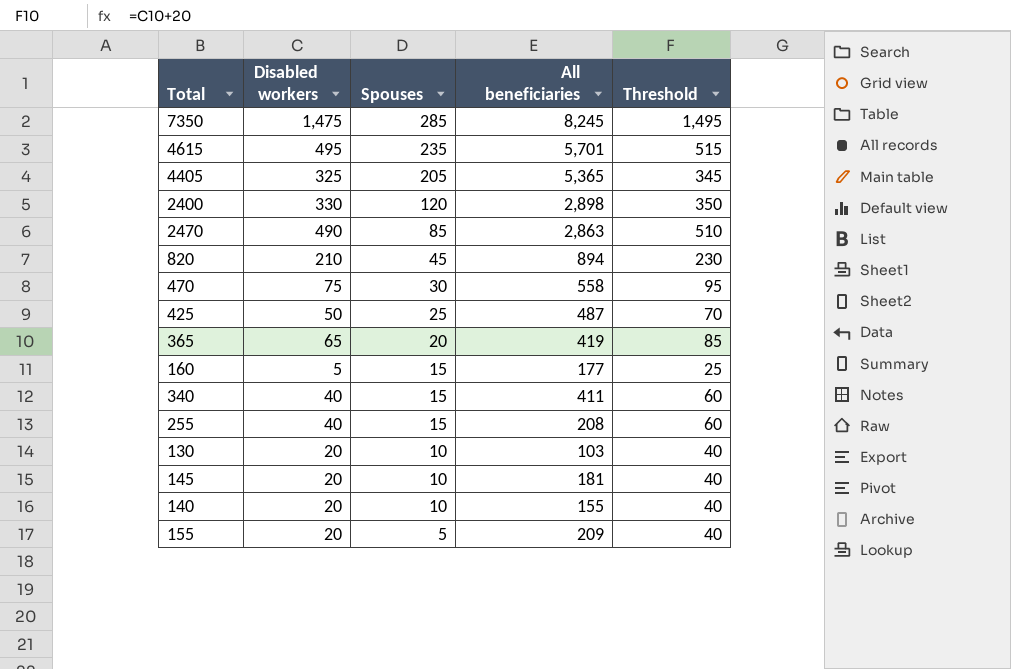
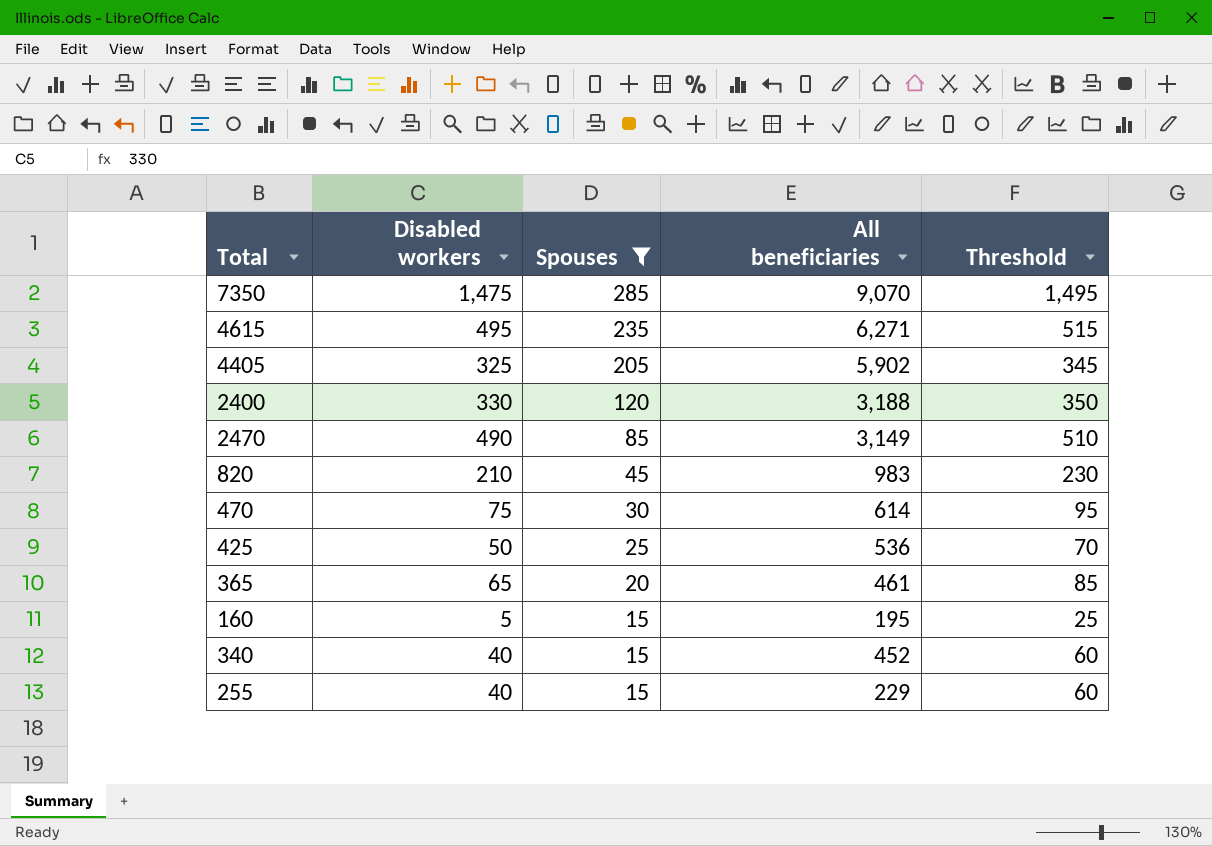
filter: none -> Spouses >= 15
7350 | All beneficiaries: 8,245 -> 9,070
4615 | All beneficiaries: 5,701 -> 6,271
4405 | All beneficiaries: 5,365 -> 5,902
2400 | All beneficiaries: 2,898 -> 3,188
2470 | All beneficiaries: 2,863 -> 3,149
820 | All beneficiaries: 894 -> 983
470 | All beneficiaries: 558 -> 614
425 | All beneficiaries: 487 -> 536
365 | All beneficiaries: 419 -> 461
160 | All beneficiaries: 177 -> 195
340 | All beneficiaries: 411 -> 452
255 | All beneficiaries: 208 -> 229

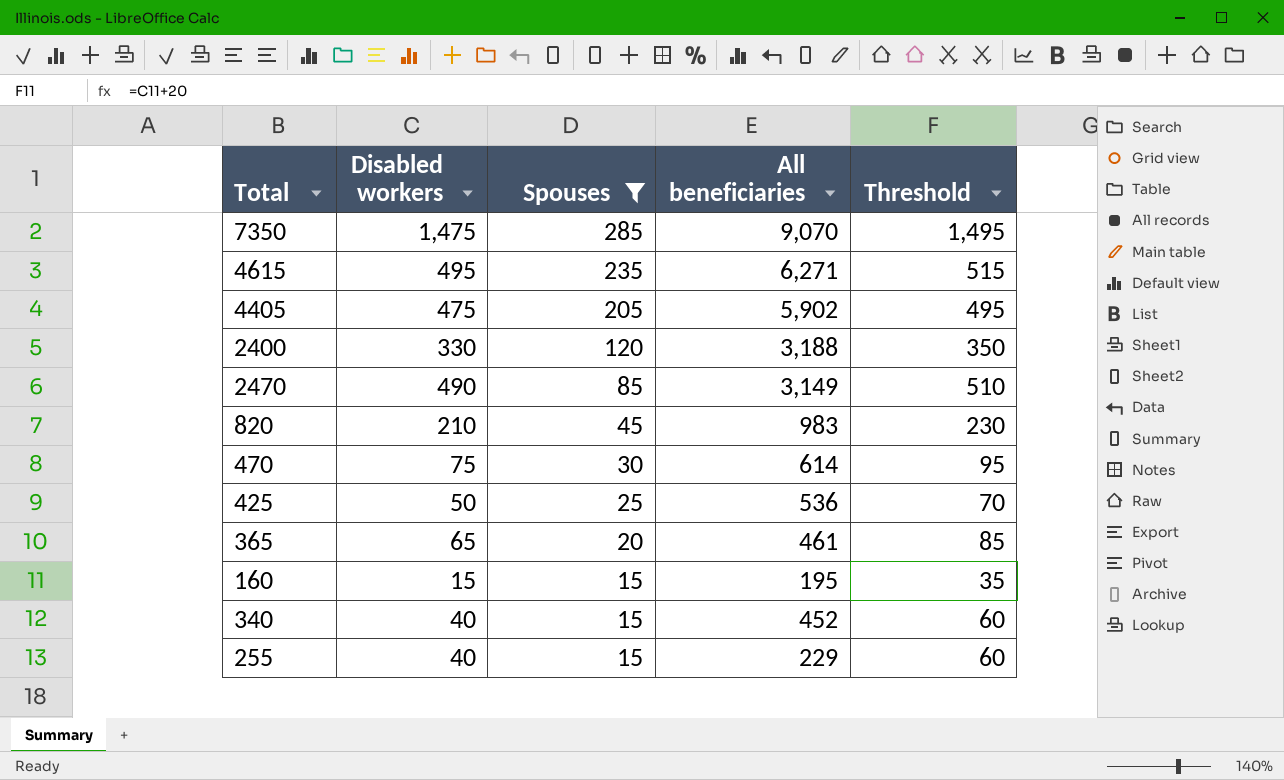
4405 | Disabled workers: 325 -> 475
4405 | Threshold: 345 -> 495
160 | Disabled workers: 5 -> 15
160 | Threshold: 25 -> 35

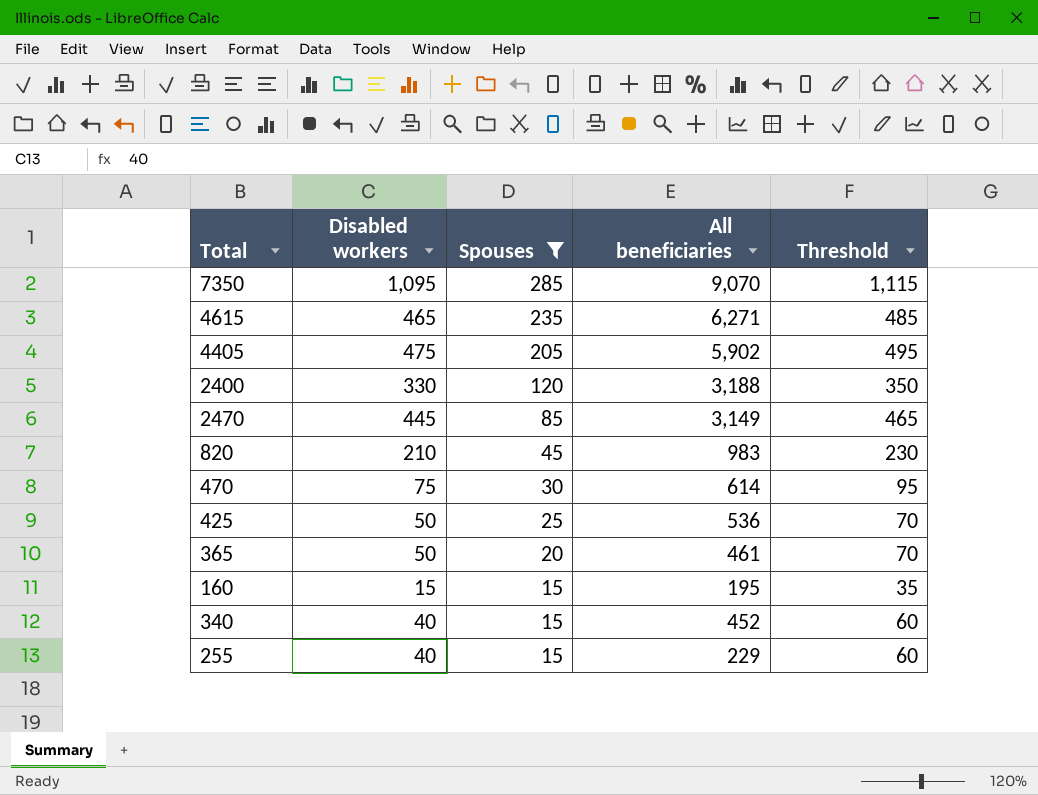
7350 | Disabled workers: 1,475 -> 1,095
7350 | Threshold: 1,495 -> 1,115
4615 | Disabled workers: 495 -> 465
4615 | Threshold: 515 -> 485
2470 | Disabled workers: 490 -> 445
2470 | Threshold: 510 -> 465
365 | Disabled workers: 65 -> 50
365 | Threshold: 85 -> 70

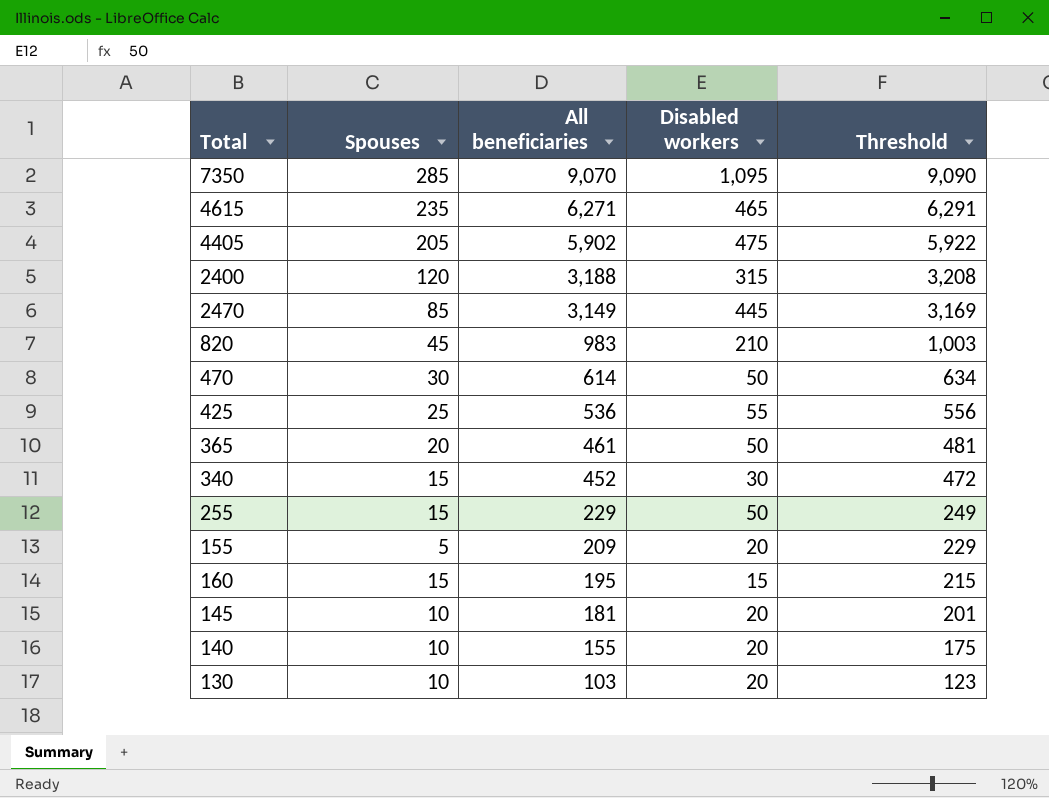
filter: Spouses >= 15 -> none
row order: Spouses descending -> All beneficiaries descending
column Disabled workers | position: 2 -> 4
column Threshold | formula: [Disabled workers] + 20 -> [All beneficiaries] + 20
2400 | Disabled workers: 330 -> 315
470 | Disabled workers: 75 -> 50
425 | Disabled workers: 50 -> 55
340 | Disabled workers: 40 -> 30
255 | Disabled workers: 40 -> 50

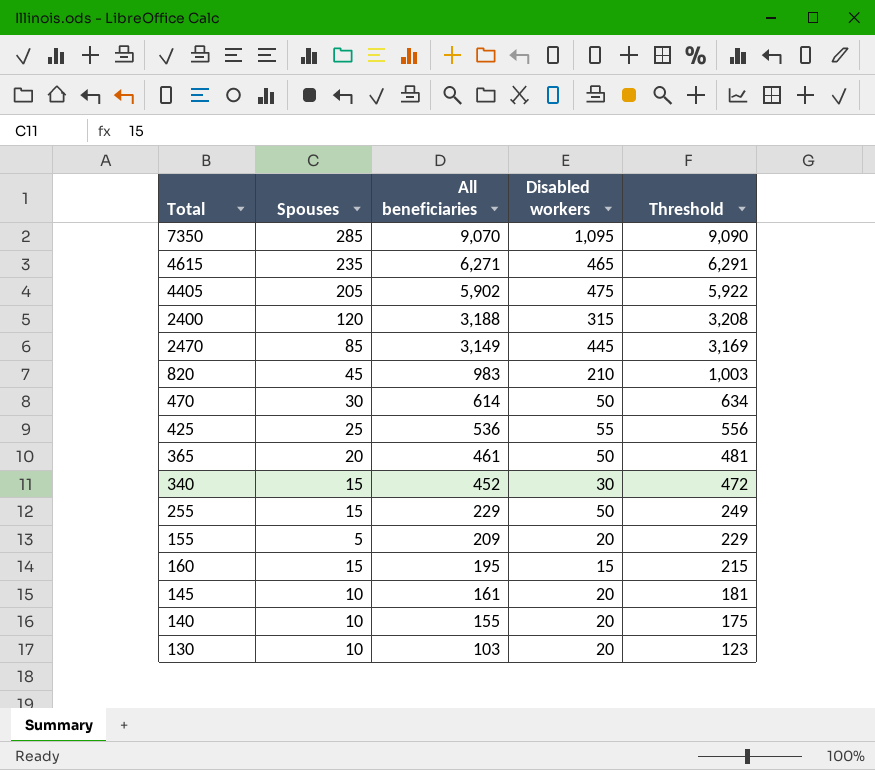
145 | All beneficiaries: 181 -> 161
145 | Threshold: 201 -> 181

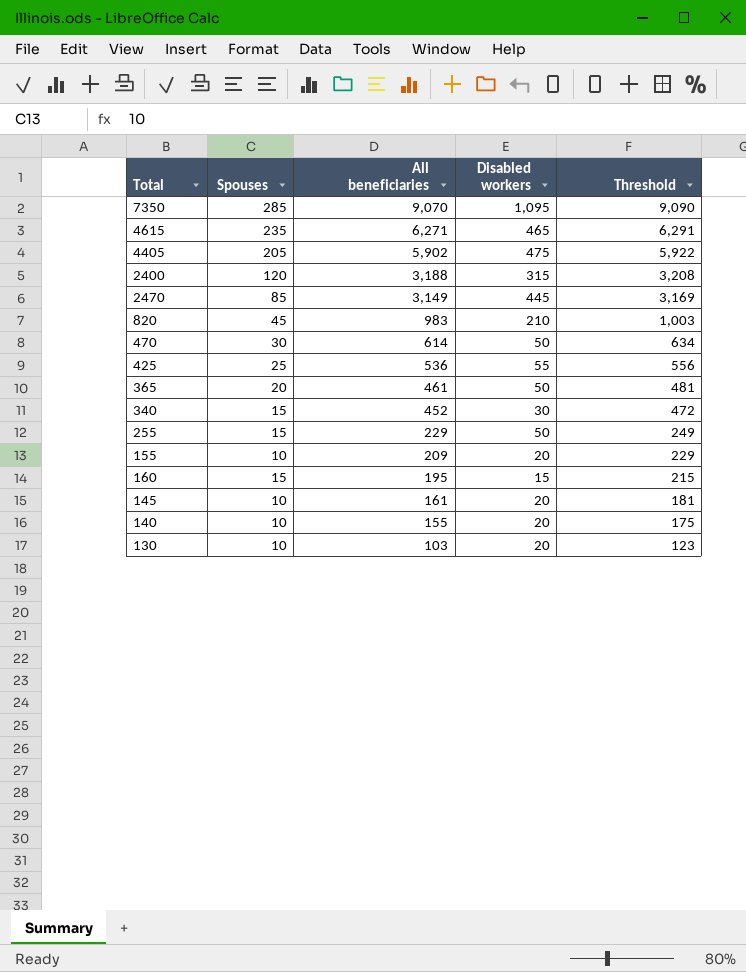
155 | Spouses: 5 -> 10

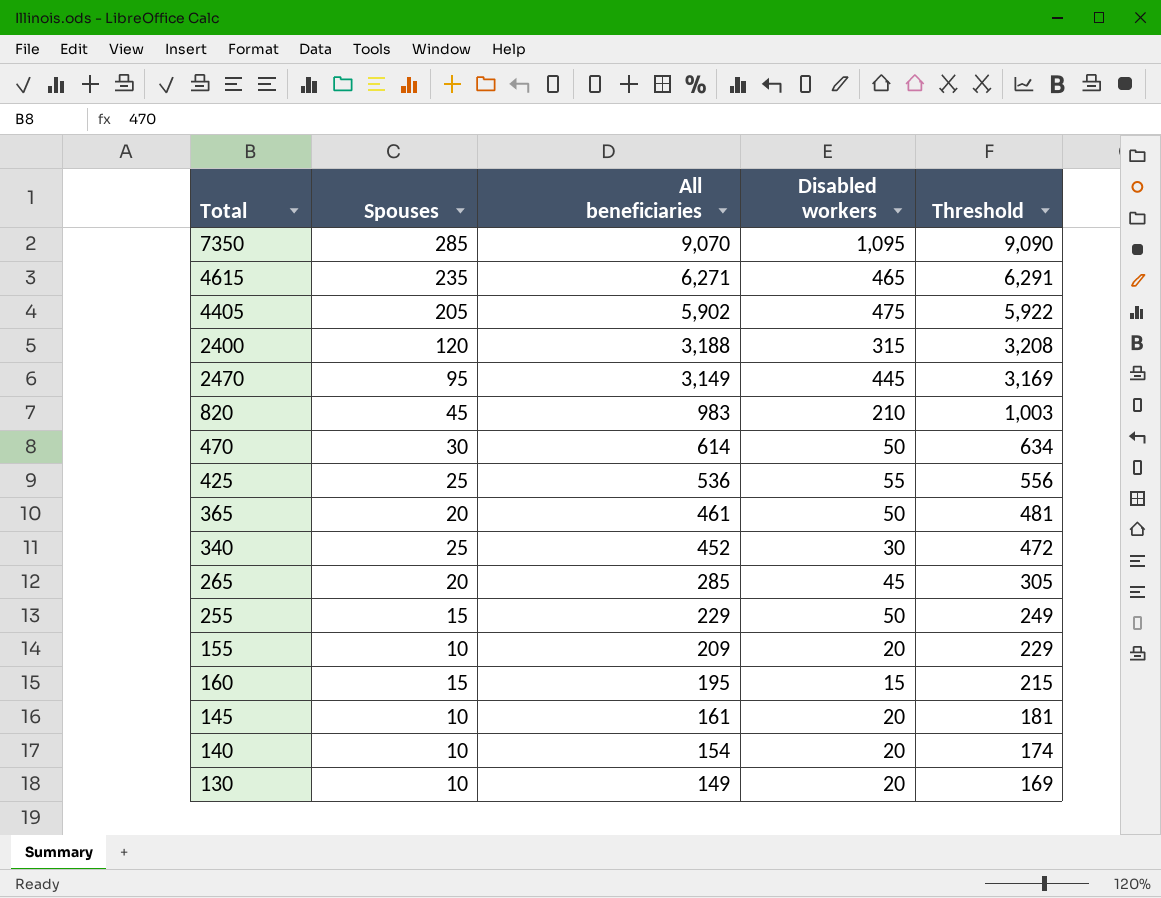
2470 | Spouses: 85 -> 95
340 | Spouses: 15 -> 25
row 265: none -> 20 | 285 | 45 | 305
140 | All beneficiaries: 155 -> 154
140 | Threshold: 175 -> 174
130 | All beneficiaries: 103 -> 149
130 | Threshold: 123 -> 169

